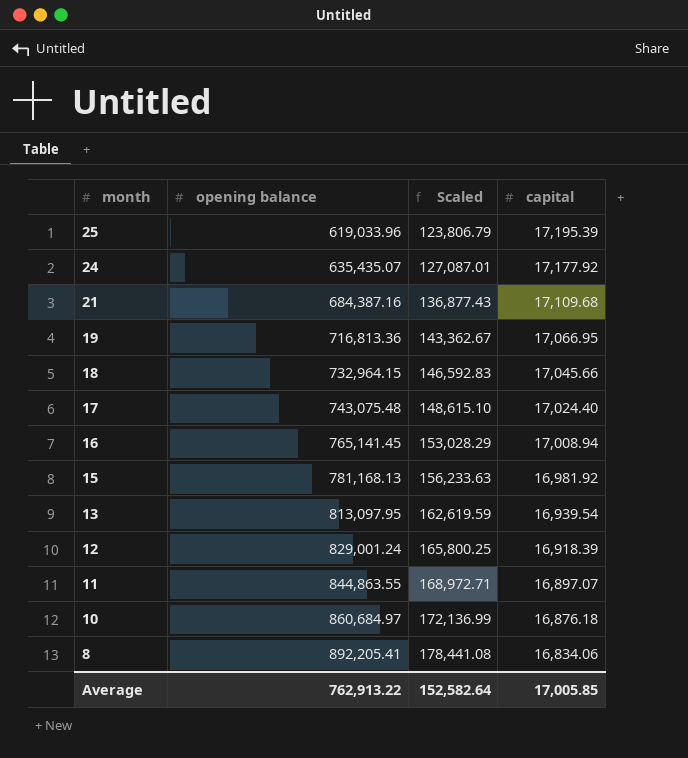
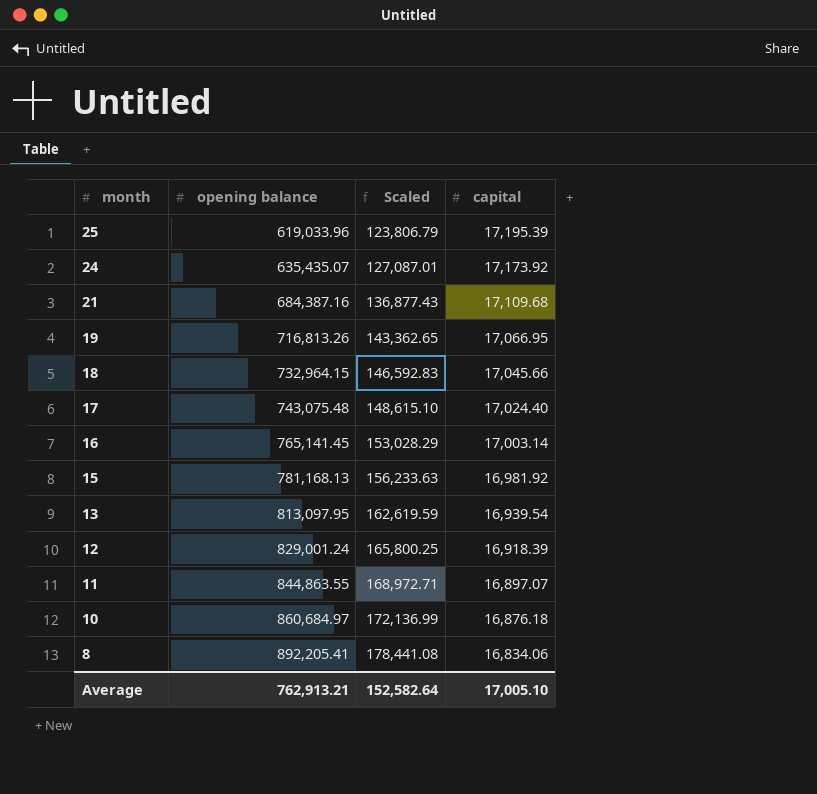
24 | capital: 17,177.92 -> 17,173.92
19 | opening balance: 716,813.36 -> 716,813.26
19 | Scaled: 143,362.67 -> 143,362.65
16 | capital: 17,008.94 -> 17,003.14
Average | opening balance: 762,913.22 -> 762,913.21
Average | capital: 17,005.85 -> 17,005.10

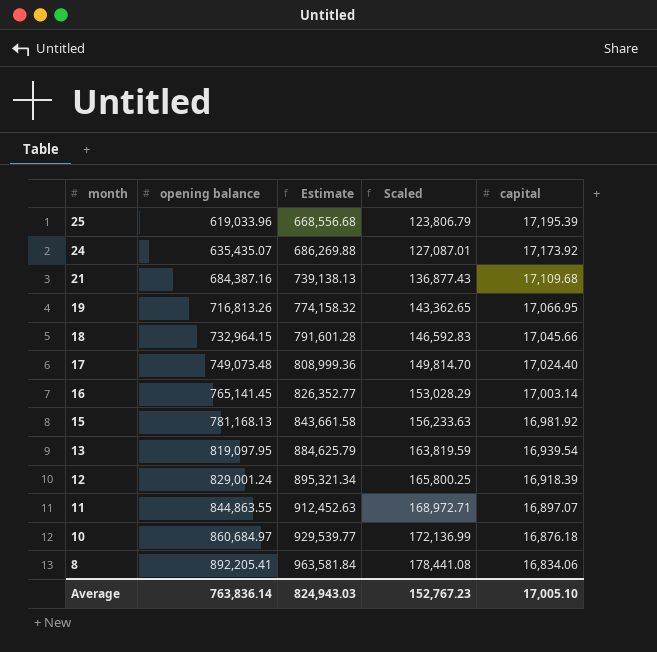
column Estimate | formula: none -> [opening balance] * 1.08
17 | opening balance: 743,075.48 -> 749,073.48
17 | Scaled: 148,615.10 -> 149,814.70
13 | opening balance: 813,097.95 -> 819,097.95
13 | Scaled: 162,619.59 -> 163,819.59
Average | opening balance: 762,913.21 -> 763,836.14
Average | Scaled: 152,582.64 -> 152,767.23

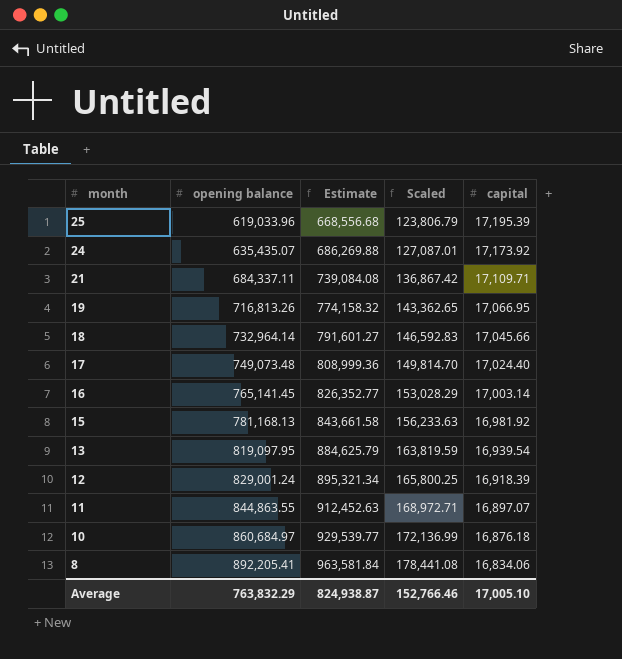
21 | opening balance: 684,387.16 -> 684,337.11
21 | Estimate: 739,138.13 -> 739,084.08
21 | Scaled: 136,877.43 -> 136,867.42
21 | capital: 17,109.68 -> 17,109.71
18 | opening balance: 732,964.15 -> 732,964.14
18 | Estimate: 791,601.28 -> 791,601.27
Average | opening balance: 763,836.14 -> 763,832.29
Average | Estimate: 824,943.03 -> 824,938.87
Average | Scaled: 152,767.23 -> 152,766.46

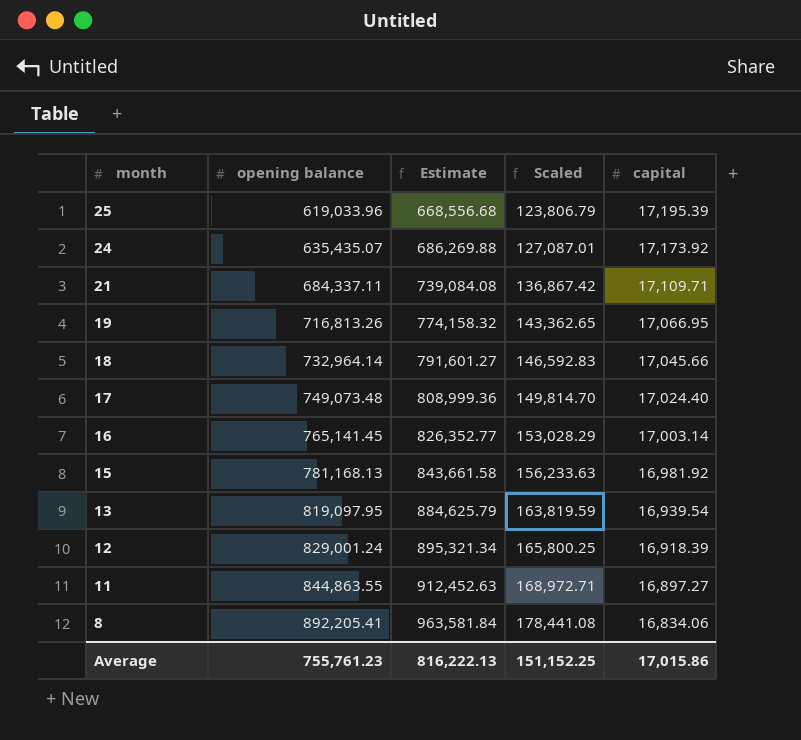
row 10: 860,684.97 | 929,539.77 | 172,136.99 | 16,876.18 -> none
11 | capital: 16,897.07 -> 16,897.27
Average | opening balance: 763,832.29 -> 755,761.23
Average | Estimate: 824,938.87 -> 816,222.13
Average | Scaled: 152,766.46 -> 151,152.25
Average | capital: 17,005.10 -> 17,015.86

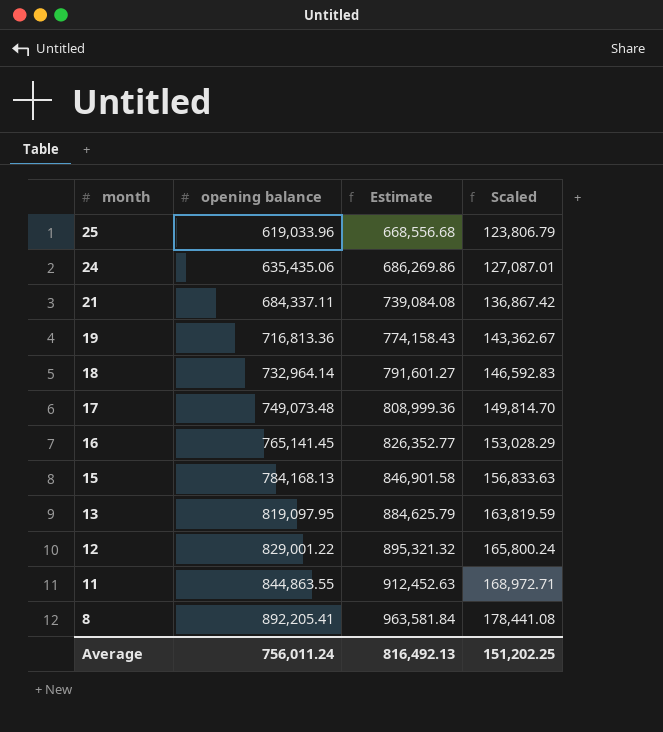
column capital | position: 5 -> none
24 | opening balance: 635,435.07 -> 635,435.06
24 | Estimate: 686,269.88 -> 686,269.86
19 | opening balance: 716,813.26 -> 716,813.36
19 | Estimate: 774,158.32 -> 774,158.43
19 | Scaled: 143,362.65 -> 143,362.67
15 | opening balance: 781,168.13 -> 784,168.13
15 | Estimate: 843,661.58 -> 846,901.58
15 | Scaled: 156,233.63 -> 156,833.63
12 | opening balance: 829,001.24 -> 829,001.22
12 | Estimate: 895,321.34 -> 895,321.32
12 | Scaled: 165,800.25 -> 165,800.24
Average | opening balance: 755,761.23 -> 756,011.24
Average | Estimate: 816,222.13 -> 816,492.13
Average | Scaled: 151,152.25 -> 151,202.25

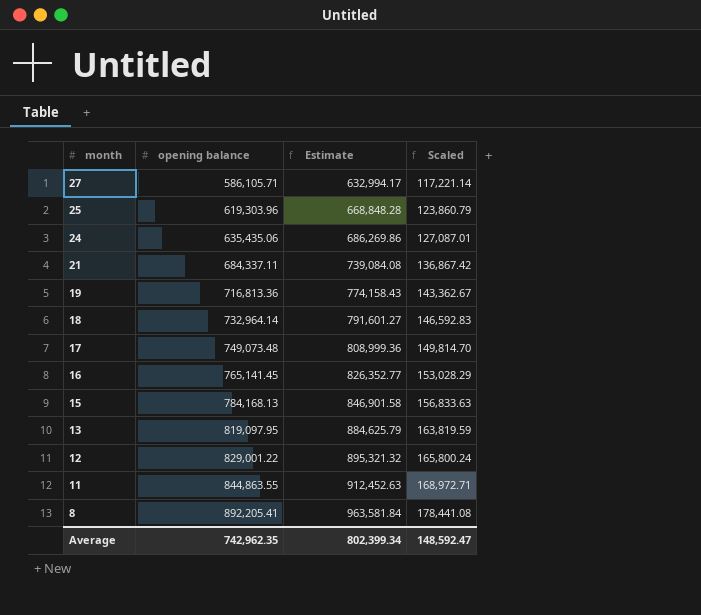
row 27: none -> 586,105.71 | 632,994.17 | 117,221.14
25 | opening balance: 619,033.96 -> 619,303.96
25 | Estimate: 668,556.68 -> 668,848.28
25 | Scaled: 123,806.79 -> 123,860.79
Average | opening balance: 756,011.24 -> 742,962.35
Average | Estimate: 816,492.13 -> 802,399.34
Average | Scaled: 151,202.25 -> 148,592.47

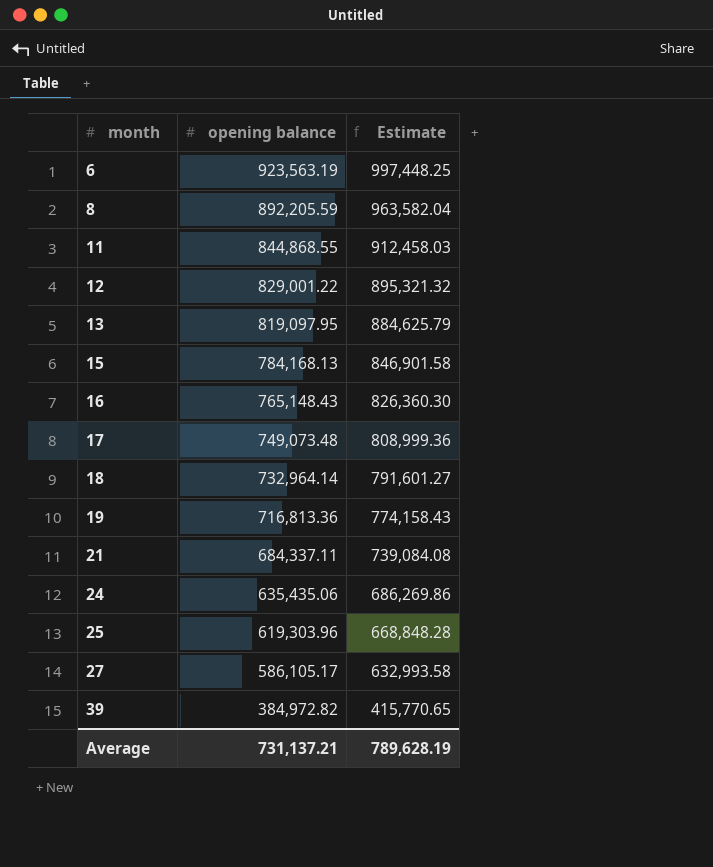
row order: month descending -> month ascending
column Scaled | formula: [opening balance] * 0.2 -> none
row 6: none -> 923,563.19 | 997,448.25
8 | opening balance: 892,205.41 -> 892,205.59
8 | Estimate: 963,581.84 -> 963,582.04
11 | opening balance: 844,863.55 -> 844,868.55
11 | Estimate: 912,452.63 -> 912,458.03
16 | opening balance: 765,141.45 -> 765,148.43
16 | Estimate: 826,352.77 -> 826,360.30
27 | opening balance: 586,105.71 -> 586,105.17
27 | Estimate: 632,994.17 -> 632,993.58
row 39: none -> 384,972.82 | 415,770.65
Average | opening balance: 742,962.35 -> 731,137.21
Average | Estimate: 802,399.34 -> 789,628.19

